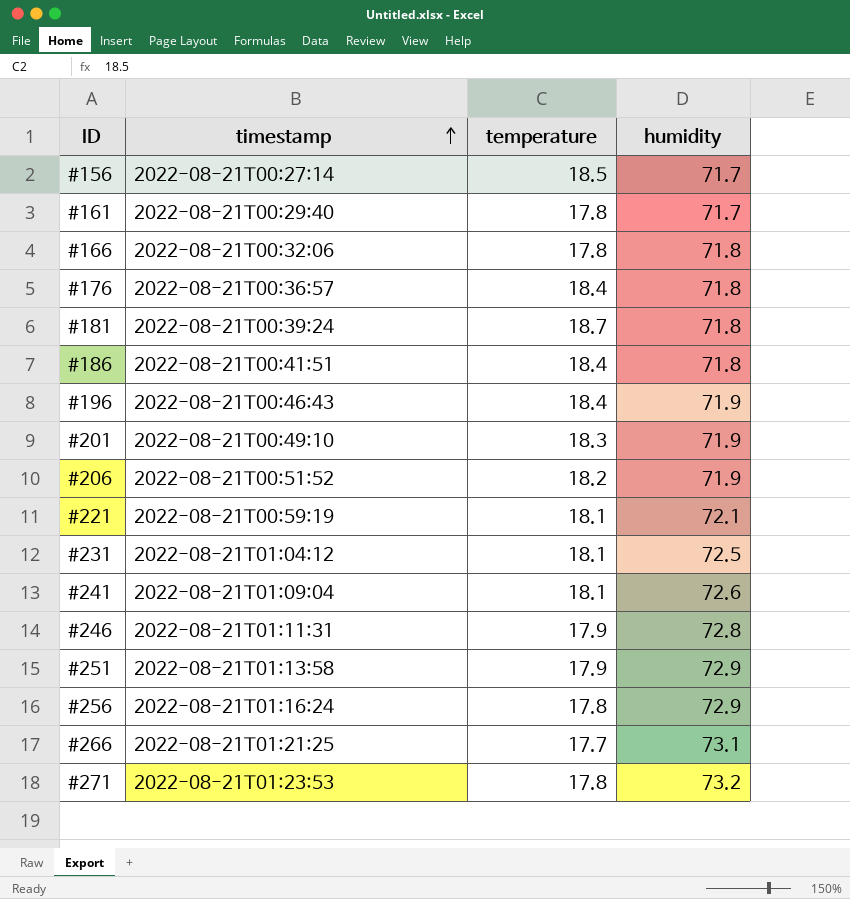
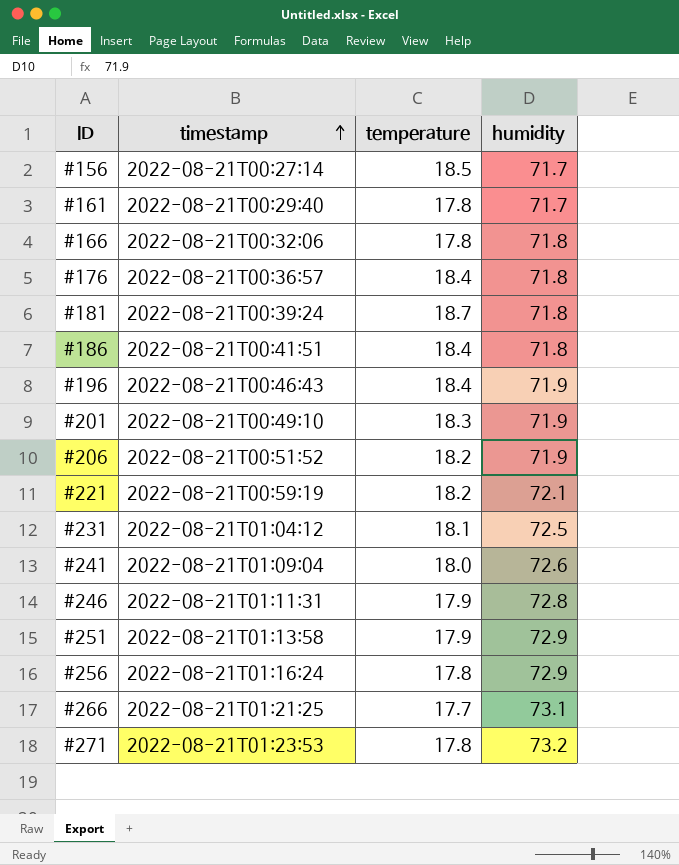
#221 | temperature: 18.1 -> 18.2
#241 | temperature: 18.1 -> 18.0

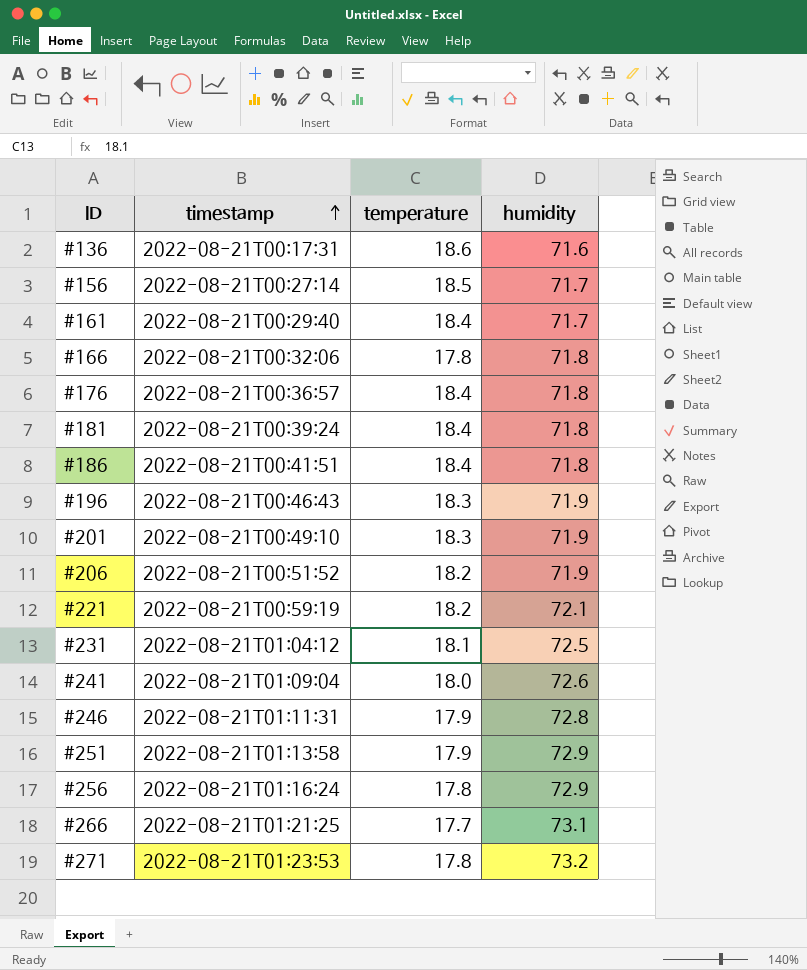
row #136: none -> 2022-08-21T00:17:31 | 18.6 | 71.6
#161 | temperature: 17.8 -> 18.4
#181 | temperature: 18.7 -> 18.4
#196 | temperature: 18.4 -> 18.3

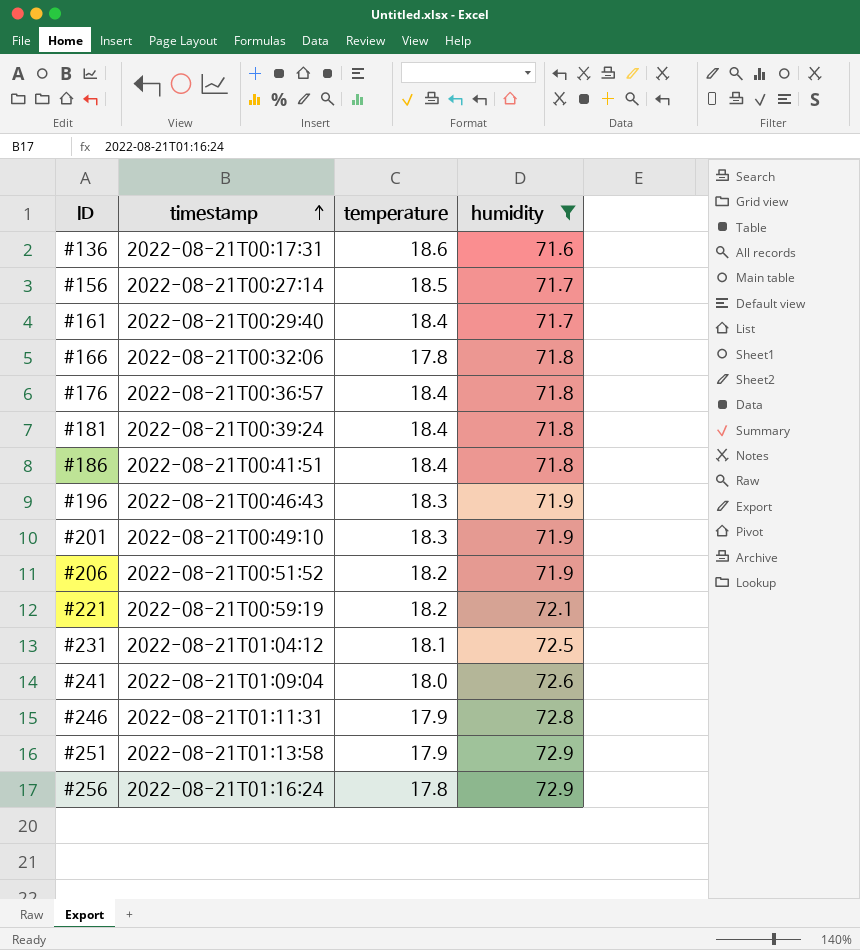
filter: none -> humidity <= 72.9

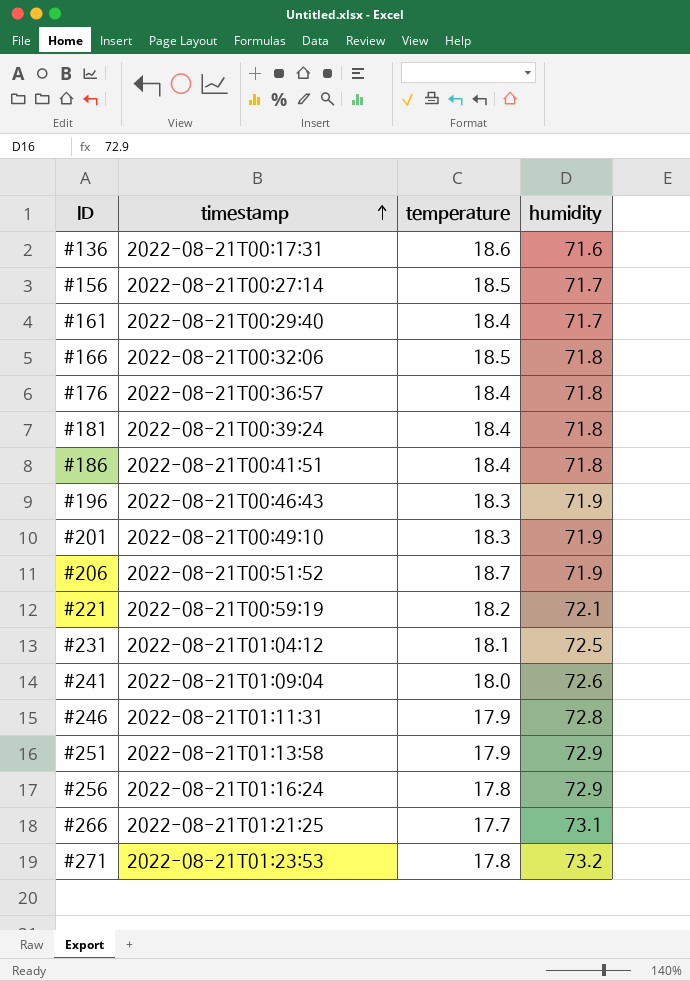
filter: humidity <= 72.9 -> none
#166 | temperature: 17.8 -> 18.5
#206 | temperature: 18.2 -> 18.7

